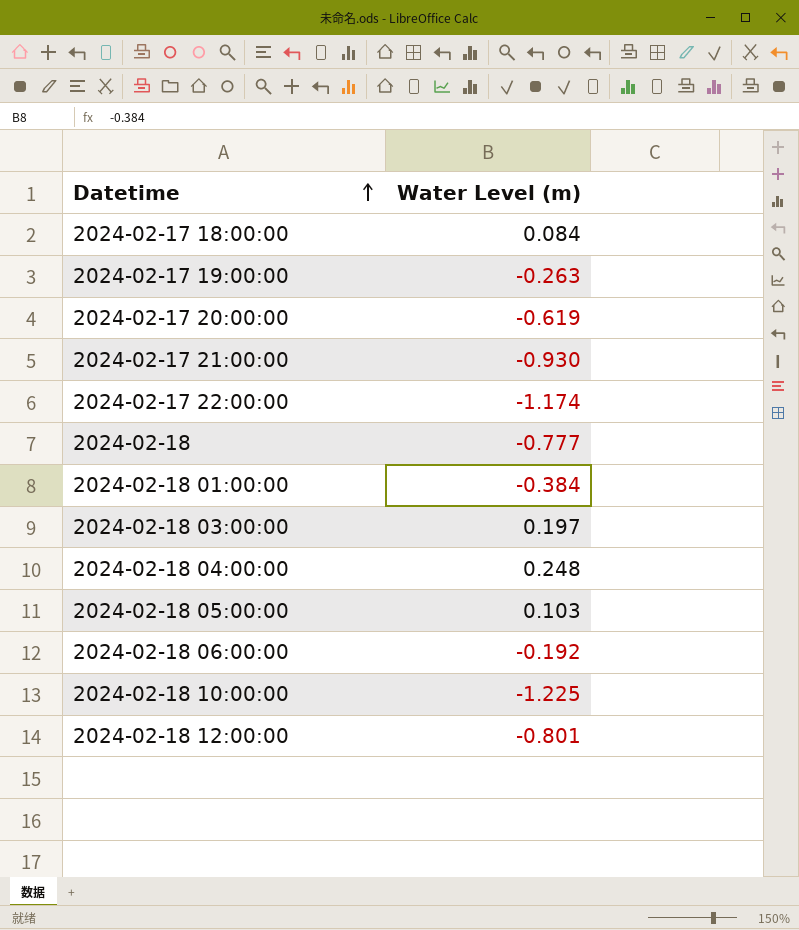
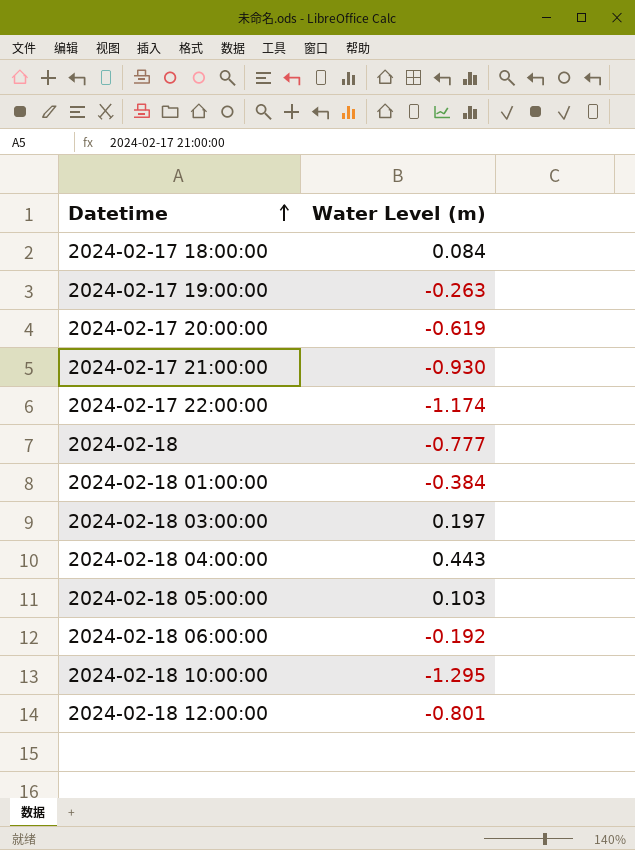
2024-02-18 04:00:00 | Water Level (m): 0.248 -> 0.443
2024-02-18 10:00:00 | Water Level (m): -1.225 -> -1.295

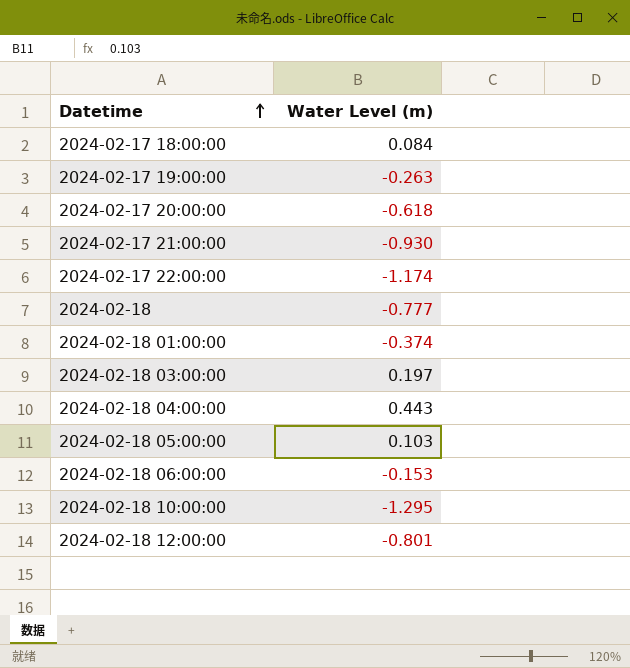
2024-02-17 20:00:00 | Water Level (m): -0.619 -> -0.618
2024-02-18 01:00:00 | Water Level (m): -0.384 -> -0.374
2024-02-18 06:00:00 | Water Level (m): -0.192 -> -0.153

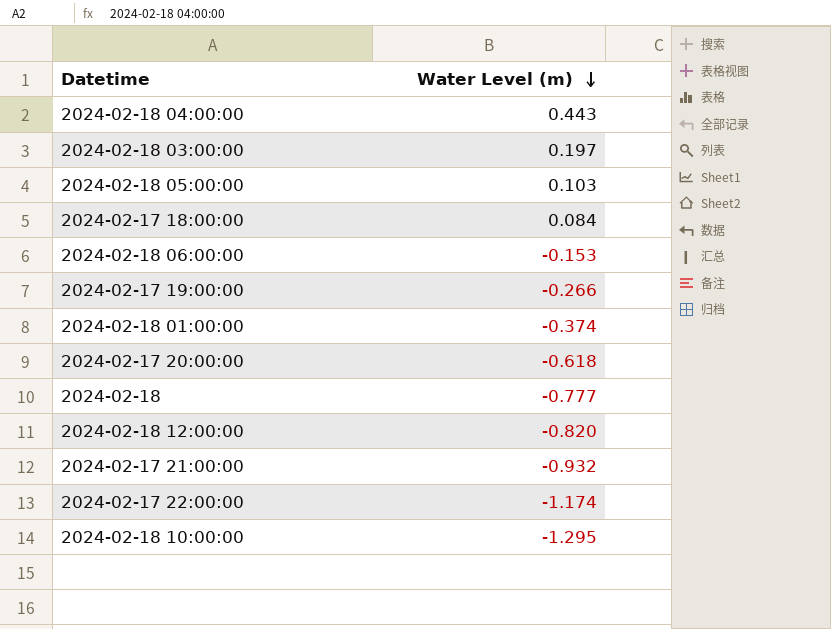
row order: Datetime ascending -> Water Level (m) descending
2024-02-17 19:00:00 | Water Level (m): -0.263 -> -0.266
2024-02-18 12:00:00 | Water Level (m): -0.801 -> -0.820
2024-02-17 21:00:00 | Water Level (m): -0.930 -> -0.932

